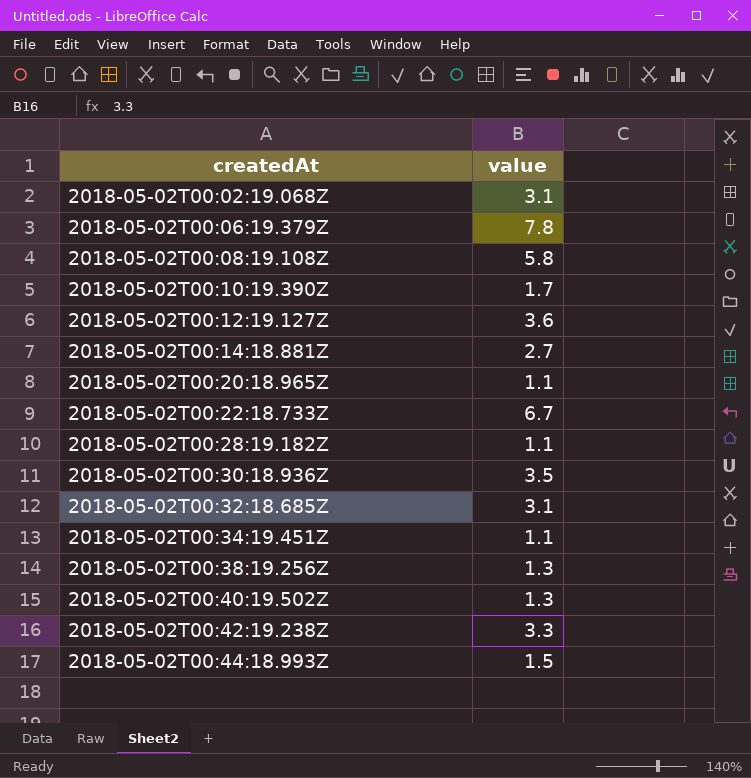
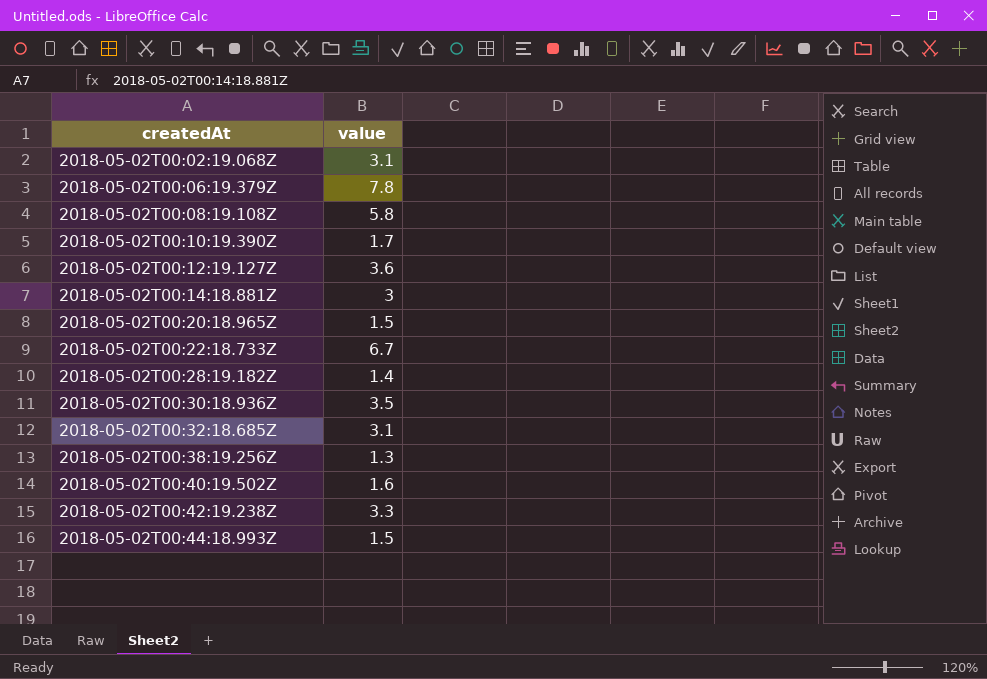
row 2018-05-02T00:34:19.451Z: 1.1 -> none
2018-05-02T00:14:18.881Z | value: 2.7 -> 3
2018-05-02T00:20:18.965Z | value: 1.1 -> 1.5
2018-05-02T00:28:19.182Z | value: 1.1 -> 1.4
2018-05-02T00:40:19.502Z | value: 1.3 -> 1.6

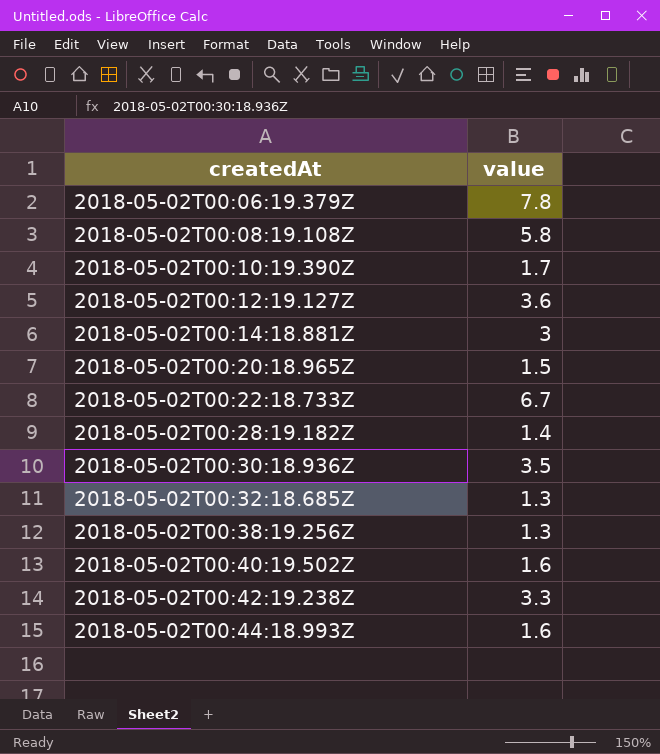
row 2018-05-02T00:02:19.068Z: 3.1 -> none
2018-05-02T00:32:18.685Z | value: 3.1 -> 1.3
2018-05-02T00:44:18.993Z | value: 1.5 -> 1.6

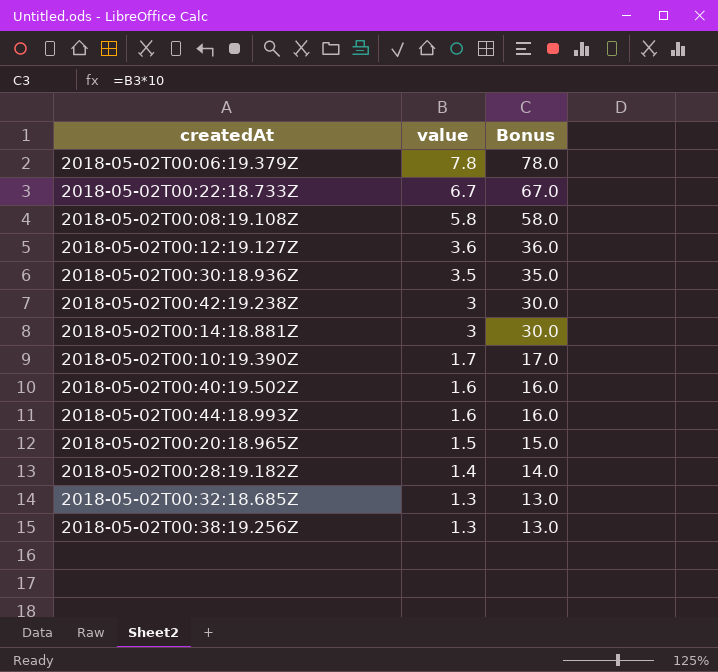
row order: createdAt ascending -> value descending
column Bonus | formula: none -> [value] * 10
2018-05-02T00:42:19.238Z | value: 3.3 -> 3

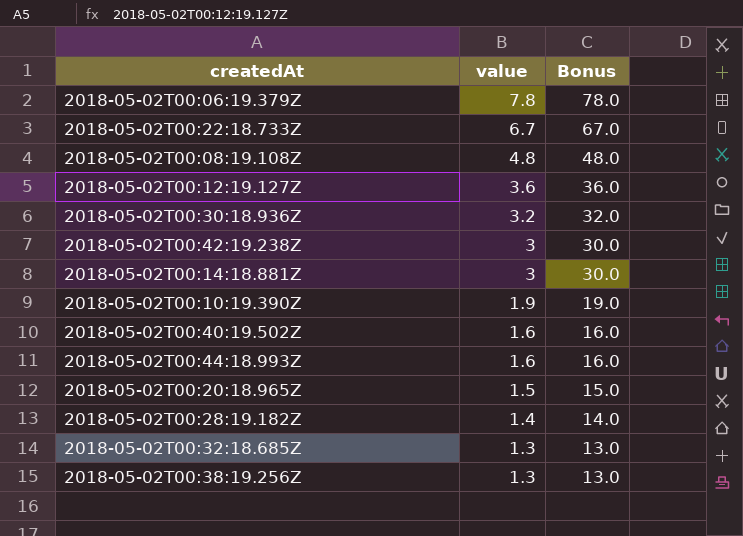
2018-05-02T00:08:19.108Z | value: 5.8 -> 4.8
2018-05-02T00:08:19.108Z | Bonus: 58.0 -> 48.0
2018-05-02T00:30:18.936Z | value: 3.5 -> 3.2
2018-05-02T00:30:18.936Z | Bonus: 35.0 -> 32.0
2018-05-02T00:10:19.390Z | value: 1.7 -> 1.9
2018-05-02T00:10:19.390Z | Bonus: 17.0 -> 19.0

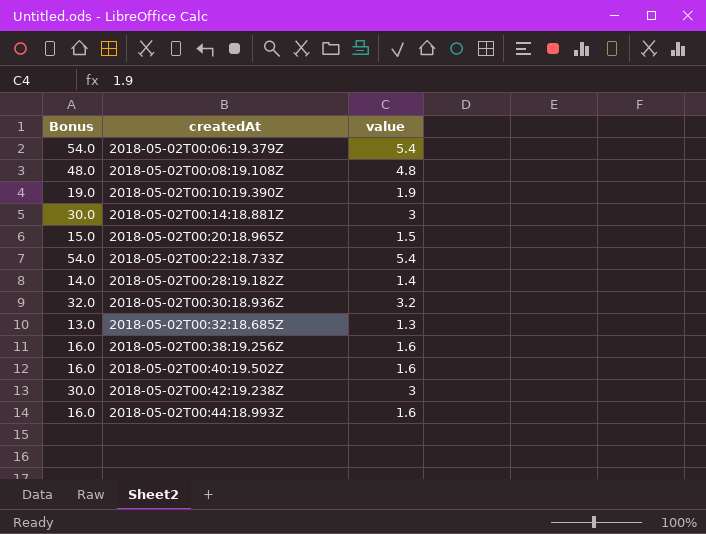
row order: value descending -> createdAt ascending
column Bonus | position: 3 -> 1
row 2018-05-02T00:12:19.127Z: 3.6 | 36.0 -> none
2018-05-02T00:06:19.379Z | Bonus: 78.0 -> 54.0
2018-05-02T00:06:19.379Z | value: 7.8 -> 5.4
2018-05-02T00:22:18.733Z | Bonus: 67.0 -> 54.0
2018-05-02T00:22:18.733Z | value: 6.7 -> 5.4
2018-05-02T00:38:19.256Z | Bonus: 13.0 -> 16.0
2018-05-02T00:38:19.256Z | value: 1.3 -> 1.6

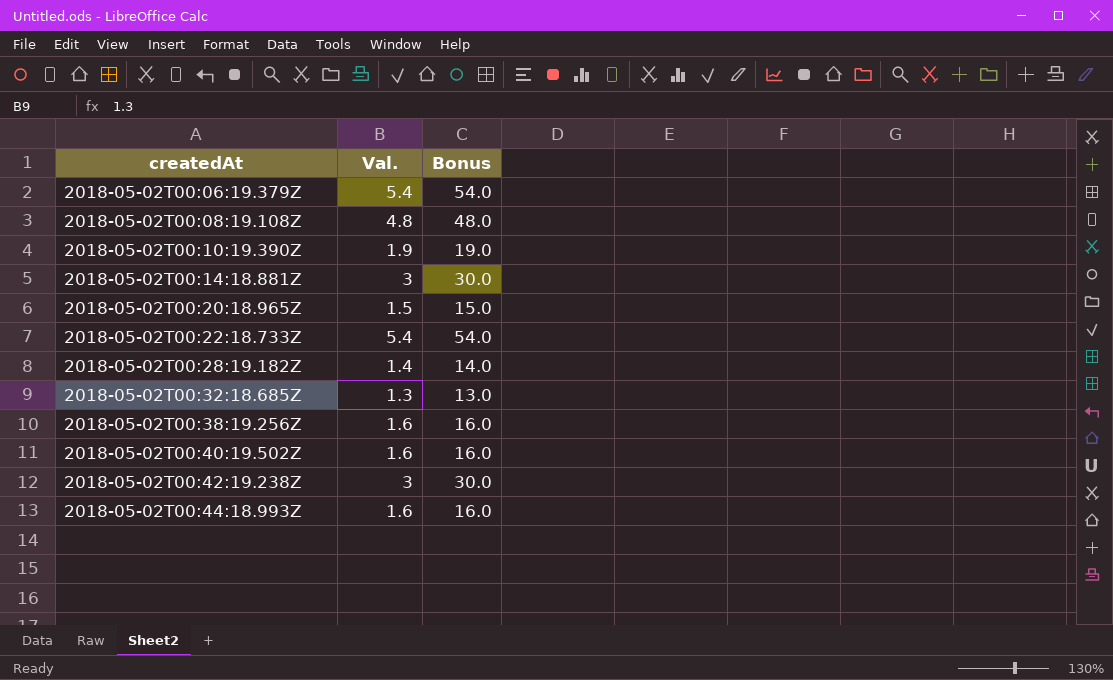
column name: value -> Val.
column Bonus | position: 1 -> 3
row 2018-05-02T00:30:18.936Z: 32.0 | 3.2 -> none

